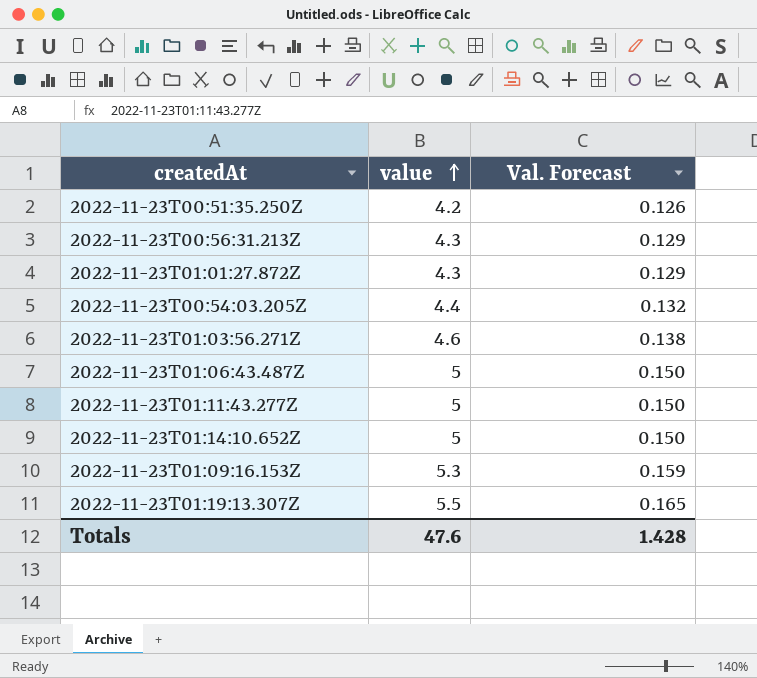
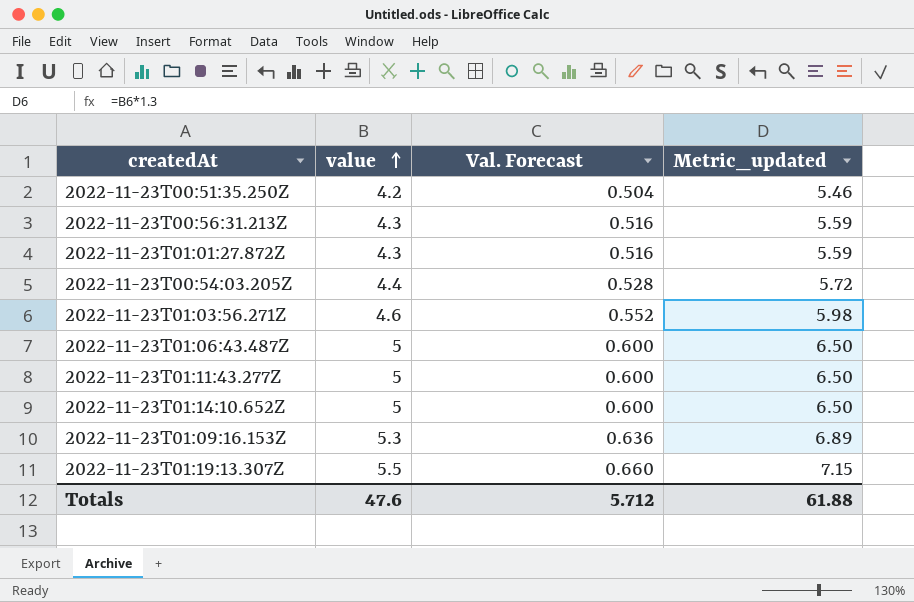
column Val. Forecast | formula: [value] * 0.03 -> [value] * 0.12
column Metric_updated | formula: none -> [value] * 1.3
Totals | Val. Forecast: 1.428 -> 5.712

